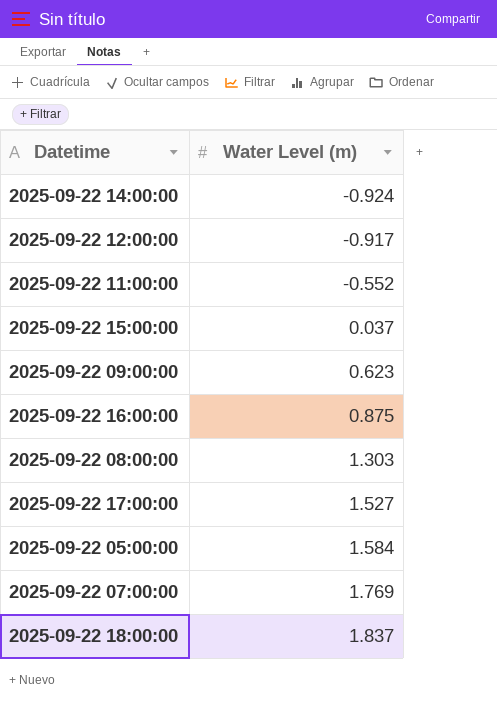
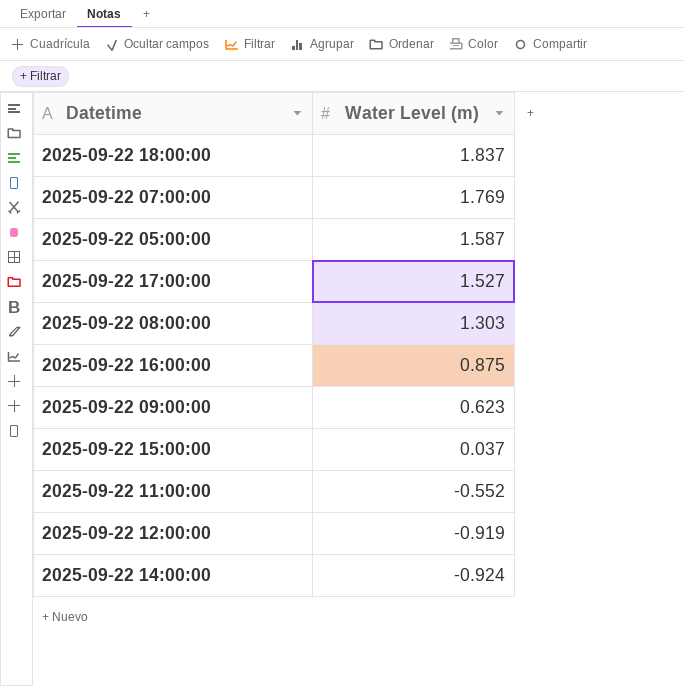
row order: Water Level (m) ascending -> Water Level (m) descending
2025-09-22 05:00:00 | Water Level (m): 1.584 -> 1.587
2025-09-22 12:00:00 | Water Level (m): -0.917 -> -0.919

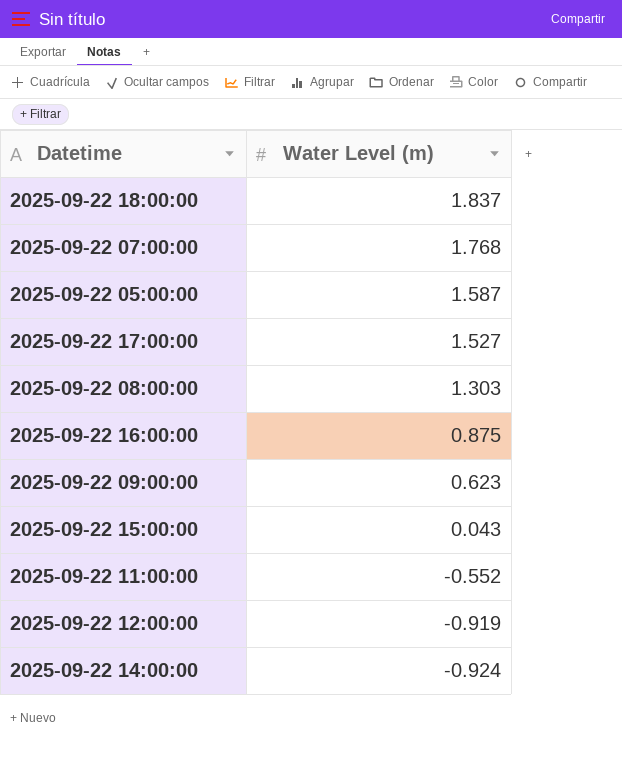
2025-09-22 07:00:00 | Water Level (m): 1.769 -> 1.768
2025-09-22 15:00:00 | Water Level (m): 0.037 -> 0.043

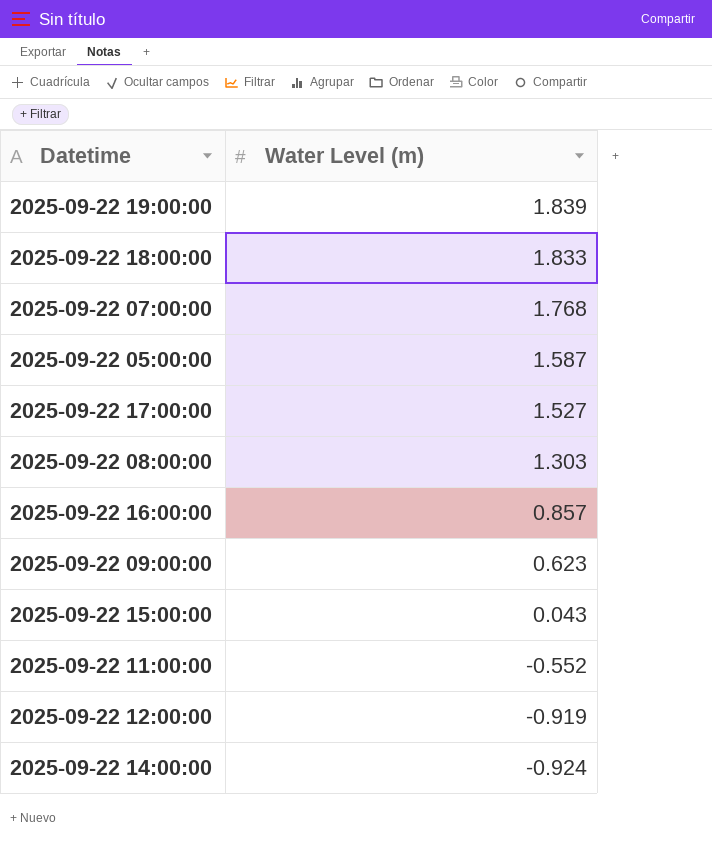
row 2025-09-22 19:00:00: none -> 1.839
2025-09-22 18:00:00 | Water Level (m): 1.837 -> 1.833
2025-09-22 16:00:00 | Water Level (m): 0.875 -> 0.857

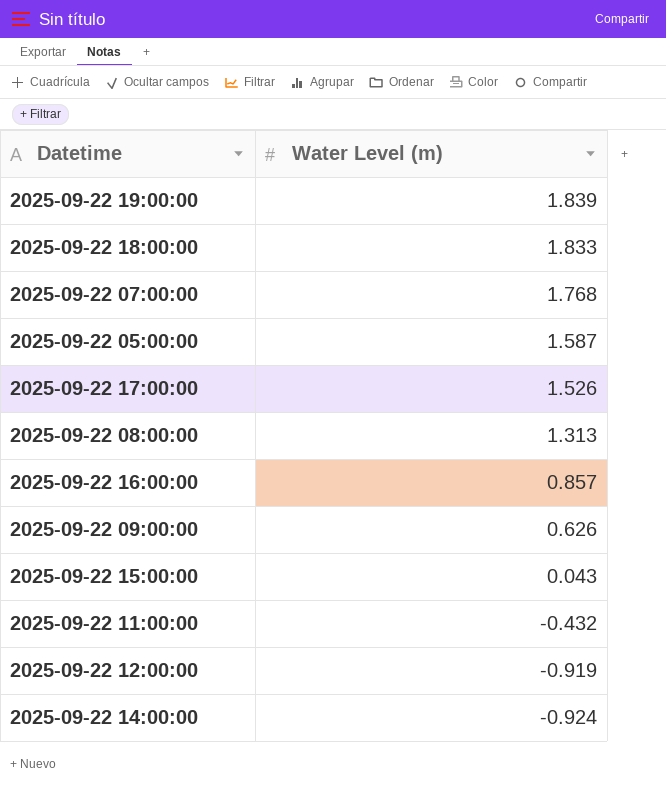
2025-09-22 17:00:00 | Water Level (m): 1.527 -> 1.526
2025-09-22 08:00:00 | Water Level (m): 1.303 -> 1.313
2025-09-22 09:00:00 | Water Level (m): 0.623 -> 0.626
2025-09-22 11:00:00 | Water Level (m): -0.552 -> -0.432

